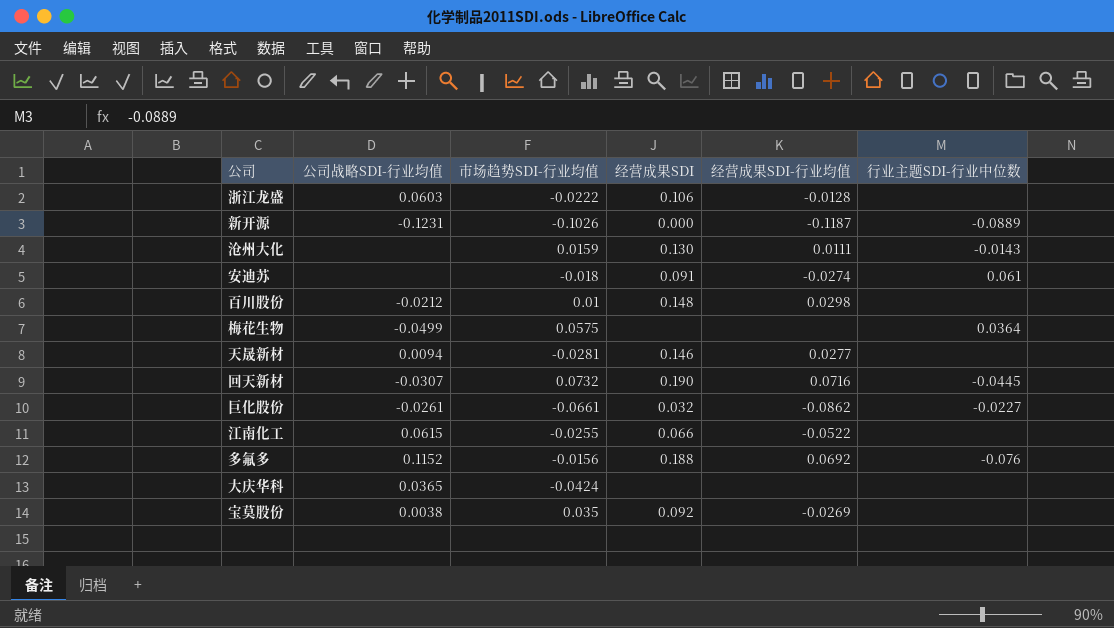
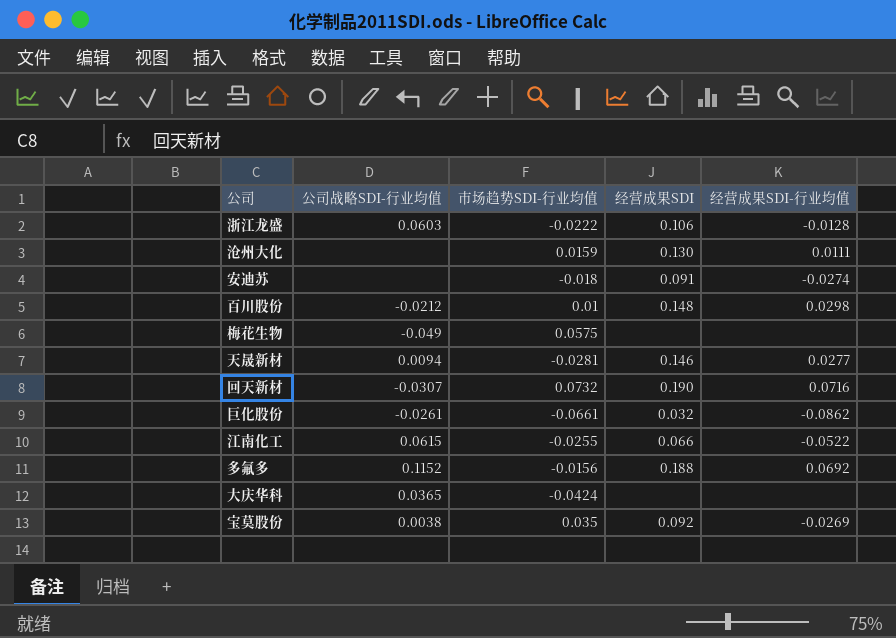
column 行业主题SDI-行业中位数 | position: 6 -> none
row 新开源: -0.1231 | -0.1026 | 0.000 | -0.1187 | -0.0889 -> none
梅花生物 | 公司战略SDI-行业均值: -0.0499 -> -0.049

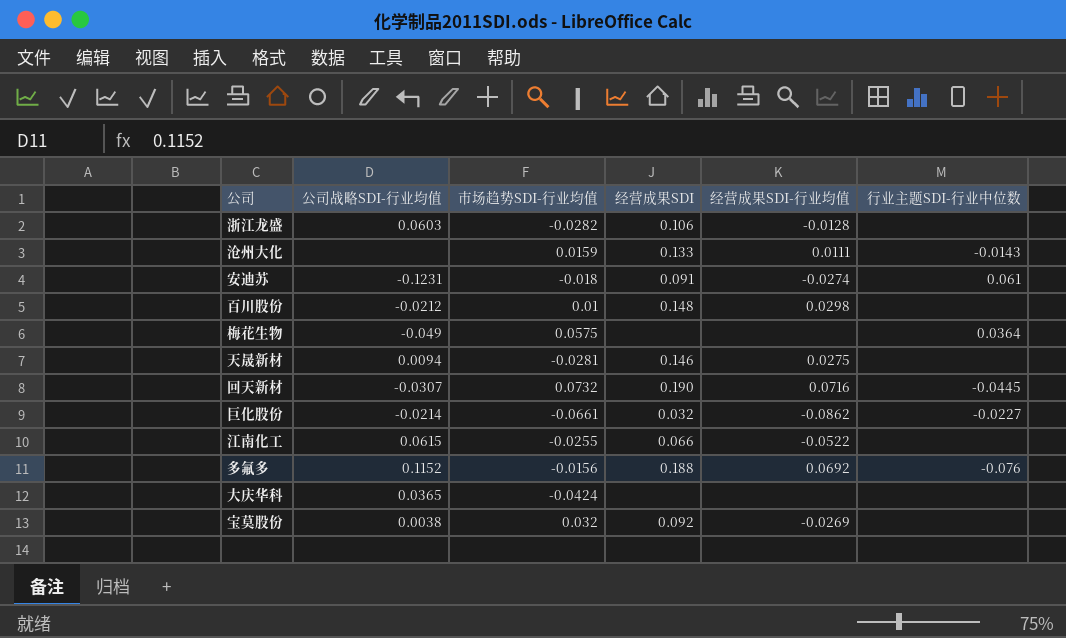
column 行业主题SDI-行业中位数 | position: none -> 6
浙江龙盛 | 市场趋势SDI-行业均值: -0.0222 -> -0.0282
沧州大化 | 经营成果SDI: 0.130 -> 0.133
安迪苏 | 公司战略SDI-行业均值: none -> -0.1231
天晟新材 | 经营成果SDI-行业均值: 0.0277 -> 0.0275
巨化股份 | 公司战略SDI-行业均值: -0.0261 -> -0.0214
宝莫股份 | 市场趋势SDI-行业均值: 0.035 -> 0.032

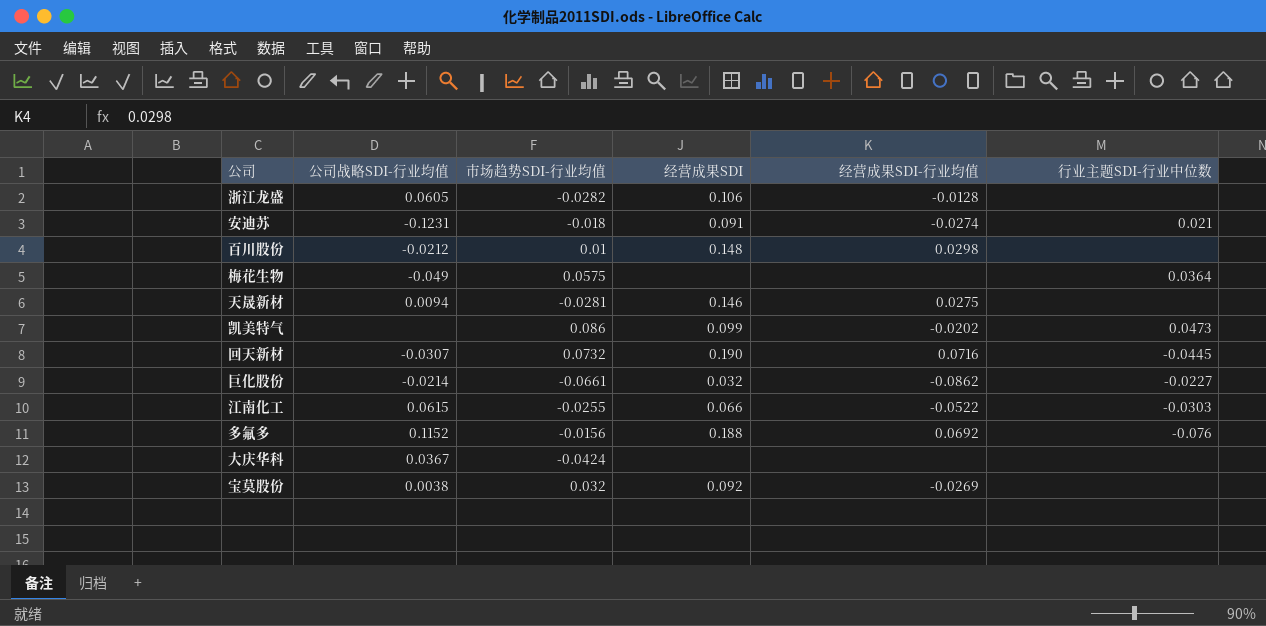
row 沧州大化: none | 0.0159 | 0.133 | 0.0111 | -0.0143 -> none
浙江龙盛 | 公司战略SDI-行业均值: 0.0603 -> 0.0605
安迪苏 | 行业主题SDI-行业中位数: 0.061 -> 0.021
row 凯美特气: none -> none | 0.086 | 0.099 | -0.0202 | 0.0473
江南化工 | 行业主题SDI-行业中位数: none -> -0.0303
大庆华科 | 公司战略SDI-行业均值: 0.0365 -> 0.0367

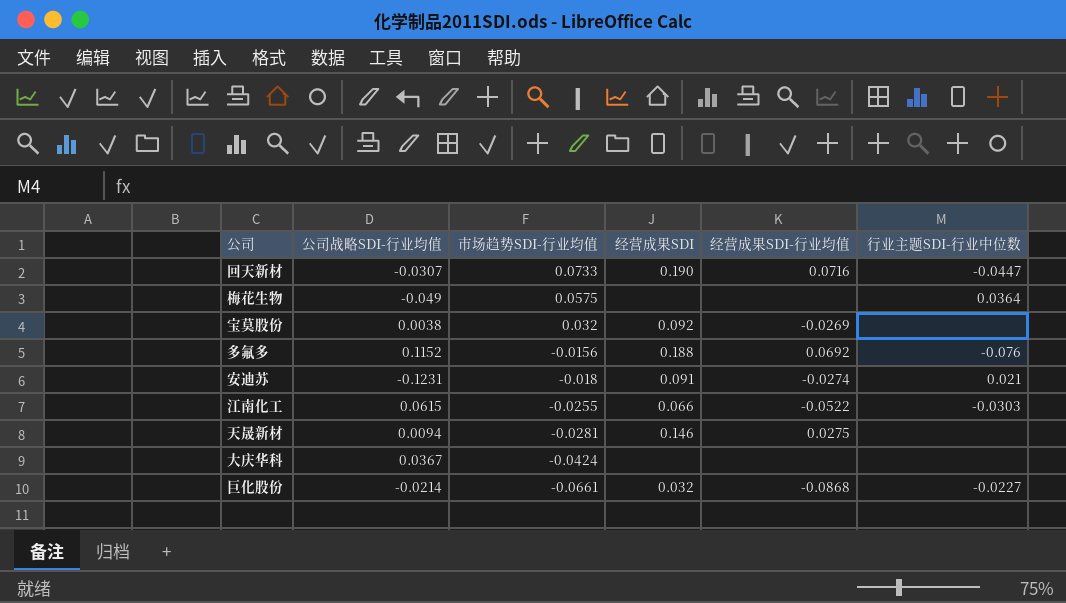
row order: none -> 市场趋势SDI-行业均值 descending
row 浙江龙盛: 0.0605 | -0.0282 | 0.106 | -0.0128 | none -> none
row 百川股份: -0.0212 | 0.01 | 0.148 | 0.0298 | none -> none
row 凯美特气: none | 0.086 | 0.099 | -0.0202 | 0.0473 -> none
回天新材 | 市场趋势SDI-行业均值: 0.0732 -> 0.0733
回天新材 | 行业主题SDI-行业中位数: -0.0445 -> -0.0447
巨化股份 | 经营成果SDI-行业均值: -0.0862 -> -0.0868

